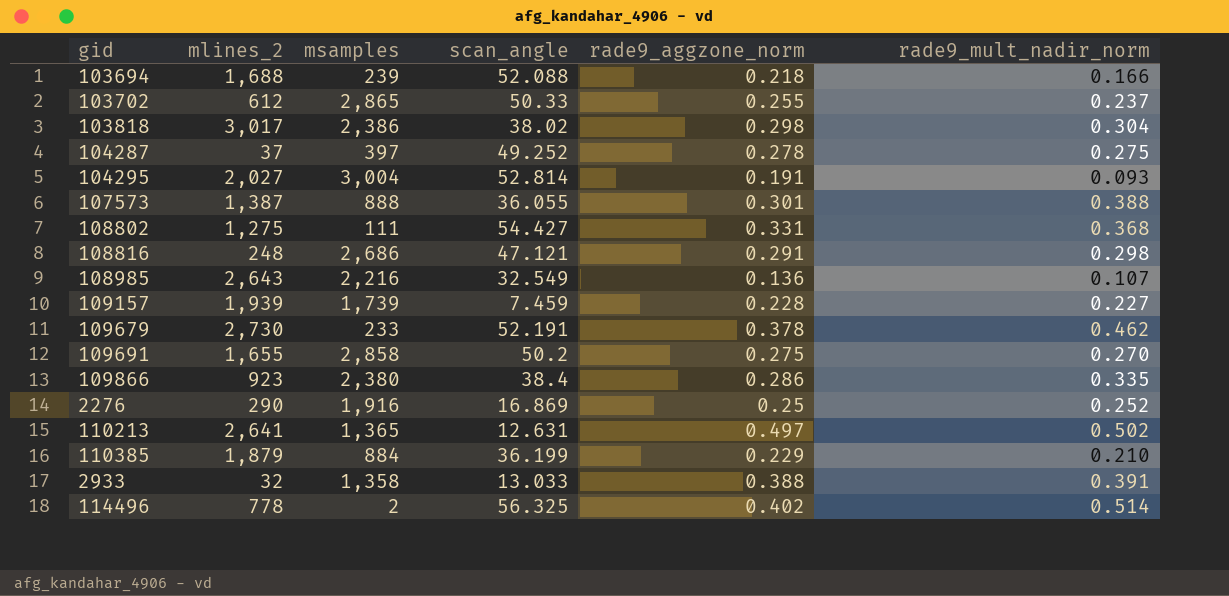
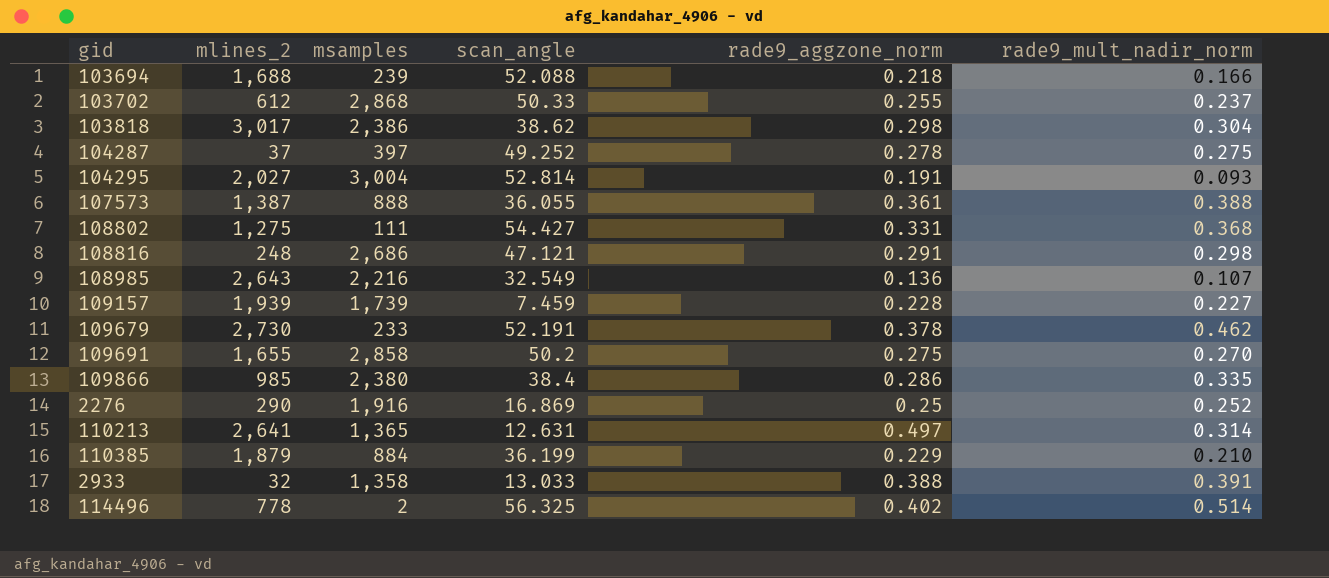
103702 | msamples: 2,865 -> 2,868
103818 | scan_angle: 38.02 -> 38.62
107573 | rade9_aggzone_norm: 0.301 -> 0.361
109866 | mlines_2: 923 -> 985
110213 | rade9_mult_nadir_norm: 0.502 -> 0.314

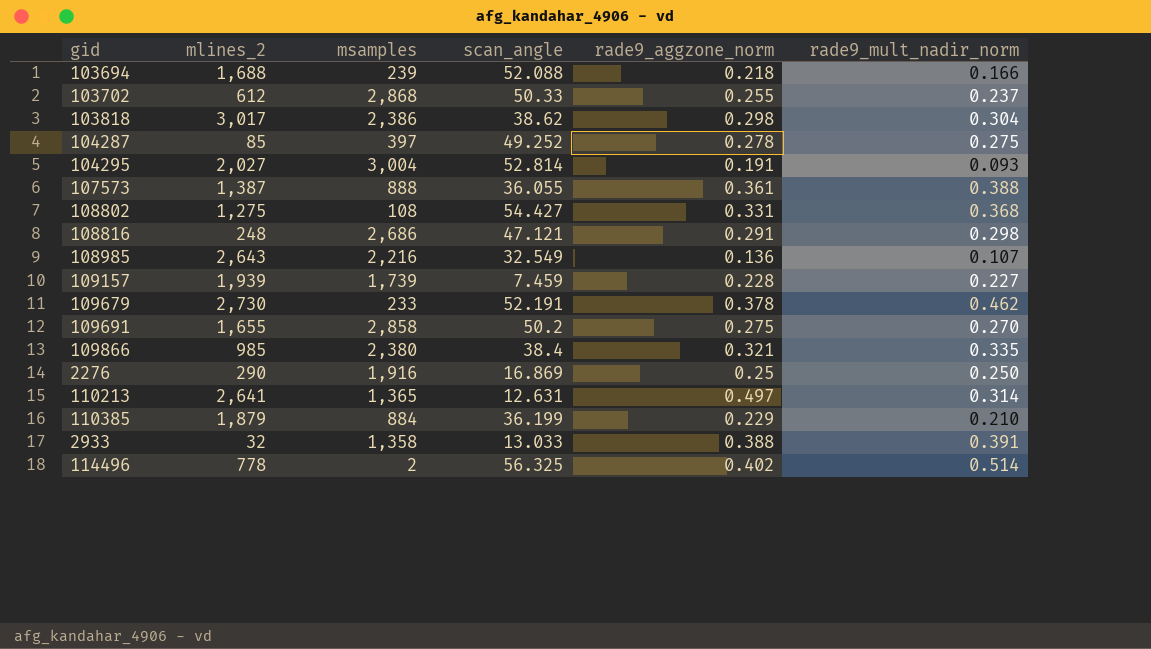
104287 | mlines_2: 37 -> 85
108802 | msamples: 111 -> 108
109866 | rade9_aggzone_norm: 0.286 -> 0.321
2276 | rade9_mult_nadir_norm: 0.252 -> 0.250

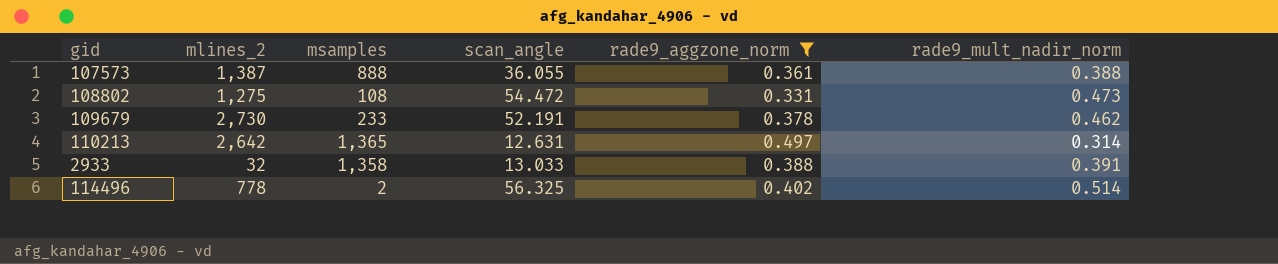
filter: none -> rade9_aggzone_norm >= 0.331
108802 | scan_angle: 54.427 -> 54.472
108802 | rade9_mult_nadir_norm: 0.368 -> 0.473
110213 | mlines_2: 2,641 -> 2,642

